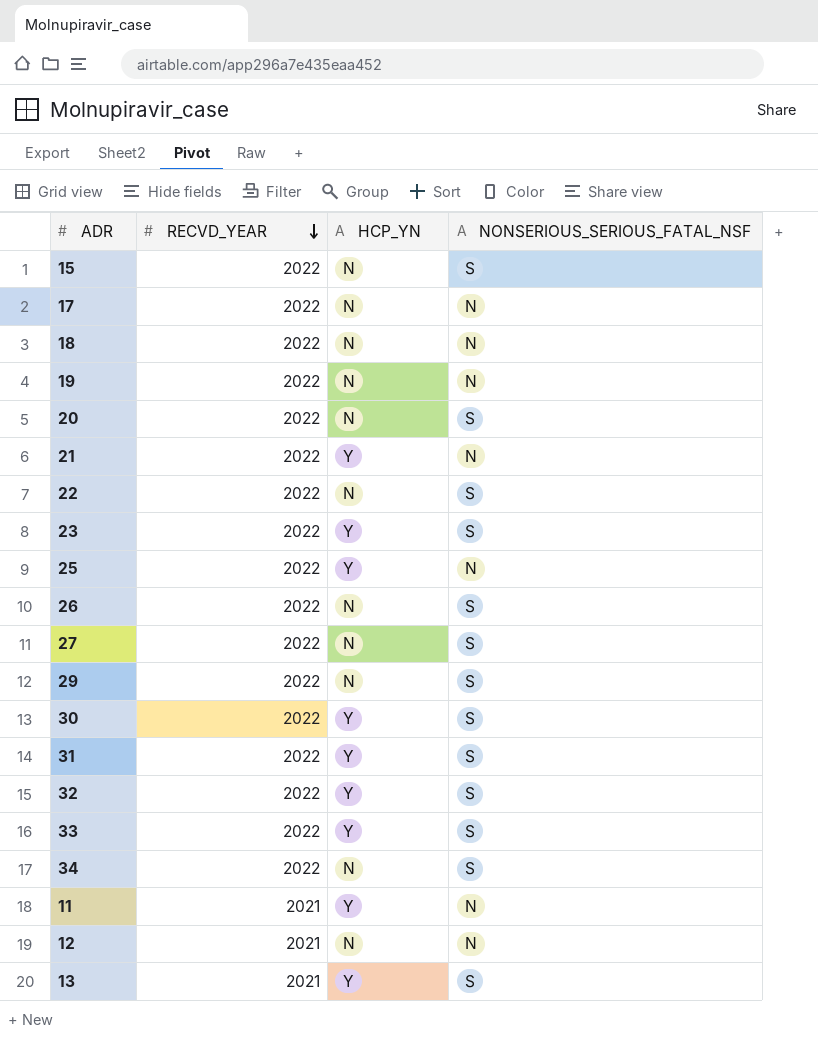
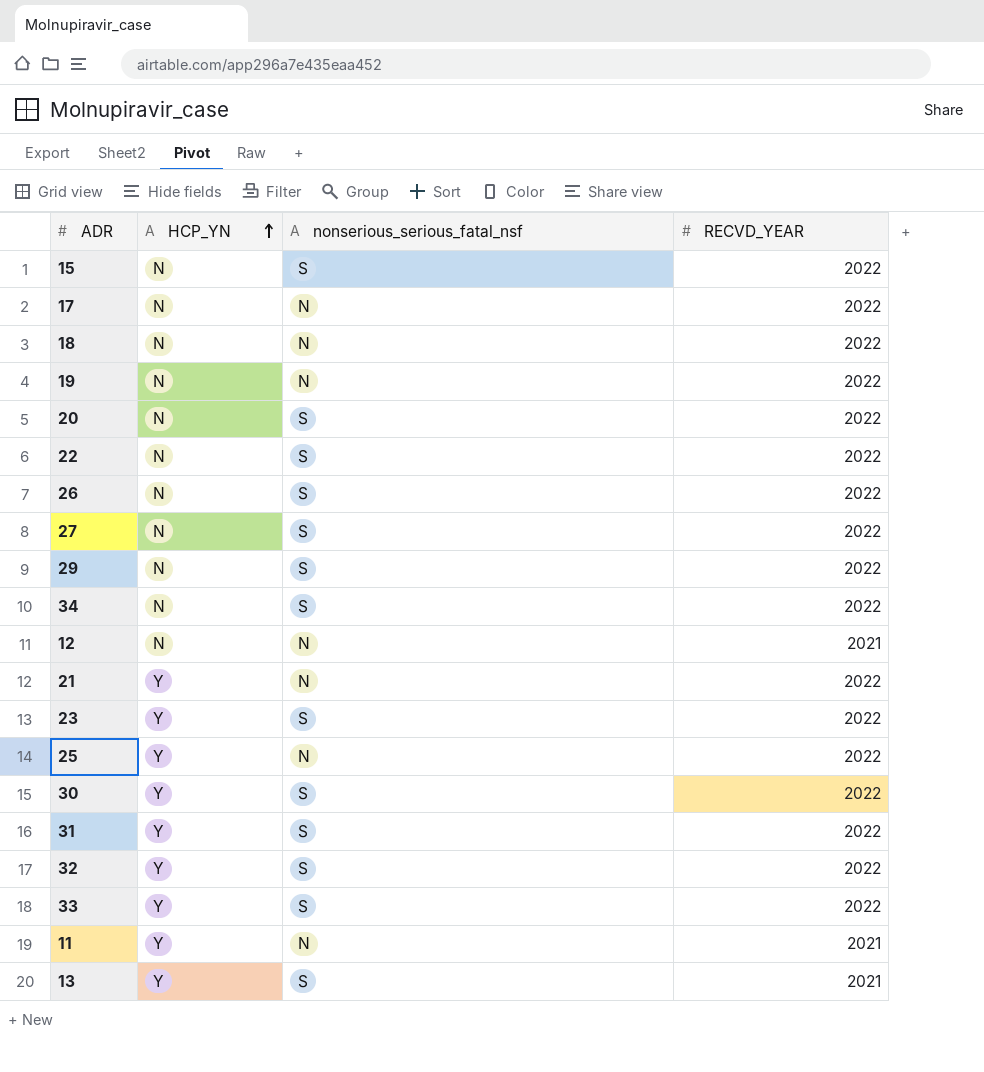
row order: RECVD_YEAR descending -> HCP_YN ascending
column name: NONSERIOUS_SERIOUS_FATAL_NSF -> nonserious_serious_fatal_nsf
column RECVD_YEAR | position: 2 -> 4

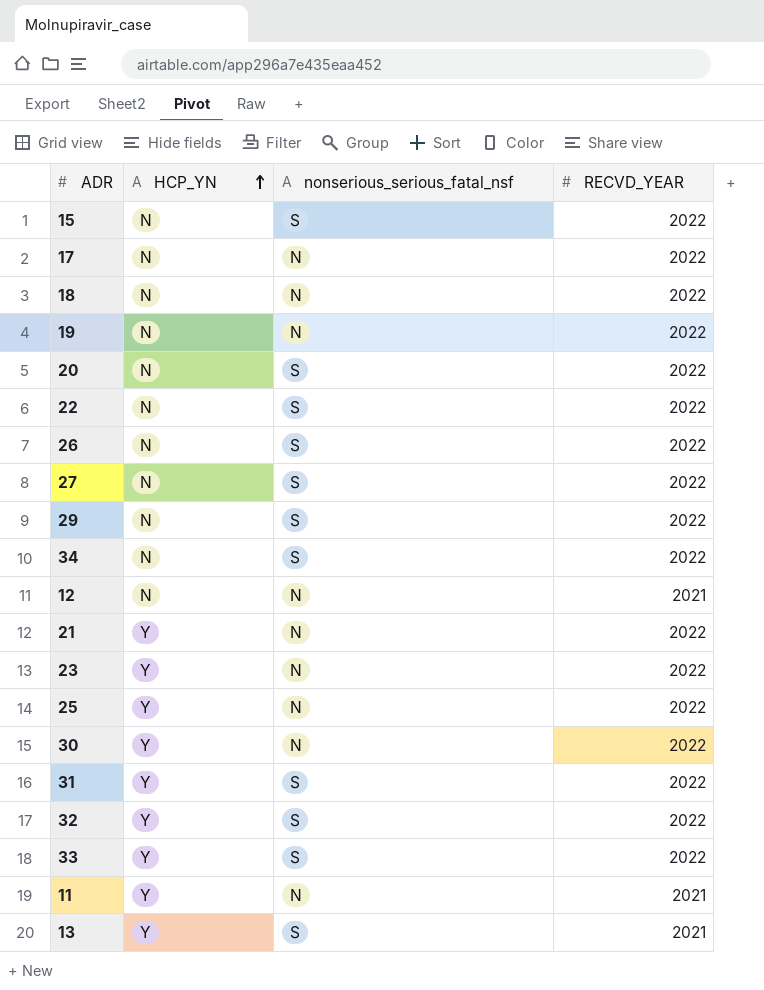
23 | nonserious_serious_fatal_nsf: S -> N
30 | nonserious_serious_fatal_nsf: S -> N

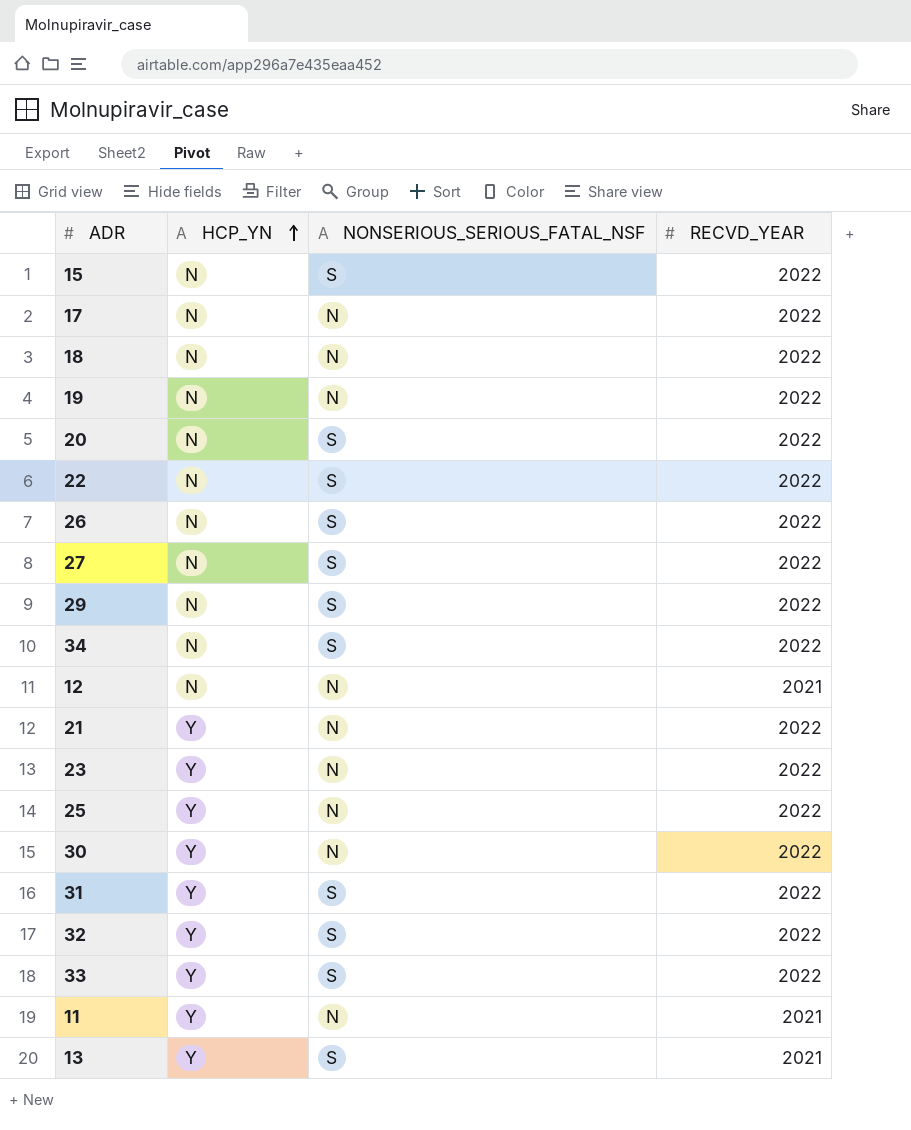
column name: nonserious_serious_fatal_nsf -> NONSERIOUS_SERIOUS_FATAL_NSF

